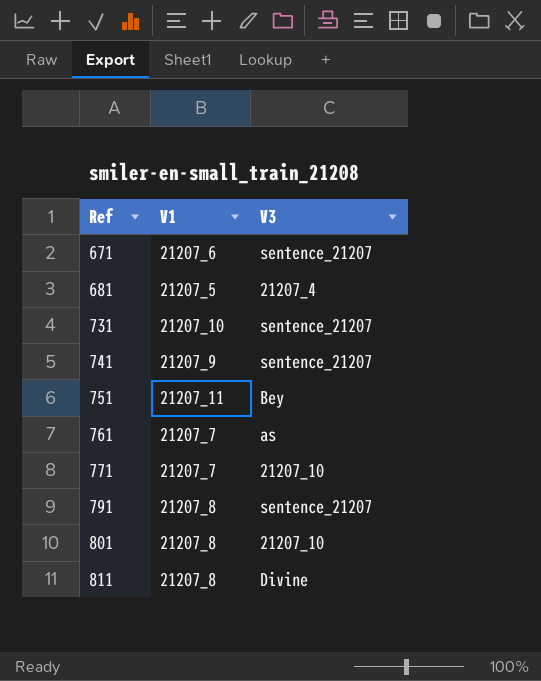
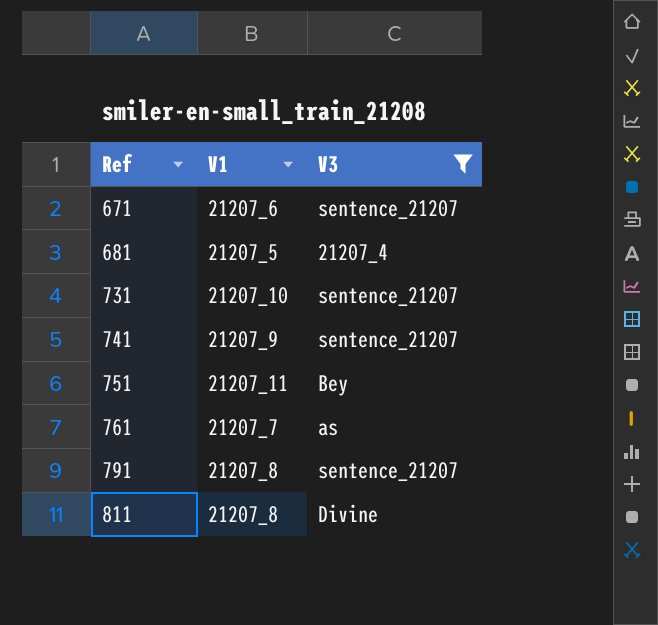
filter: none -> V3 != 21207_10

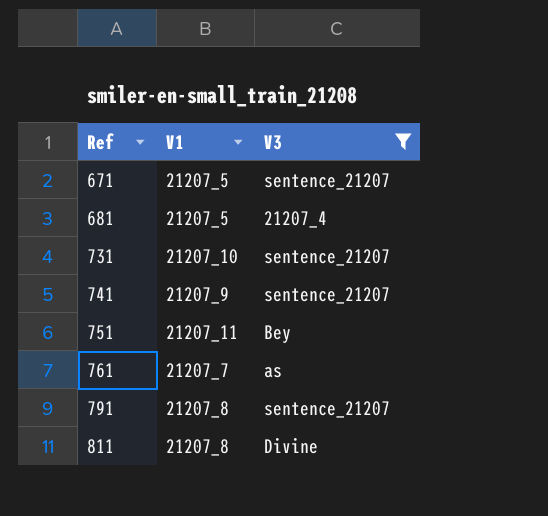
671 | V1: 21207_6 -> 21207_5

